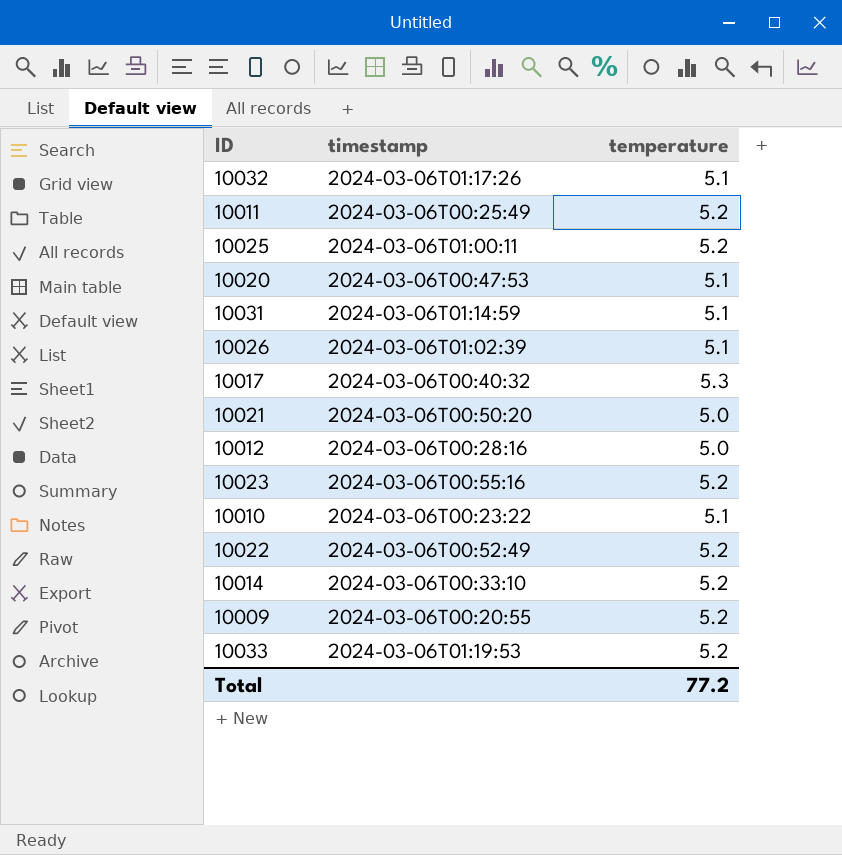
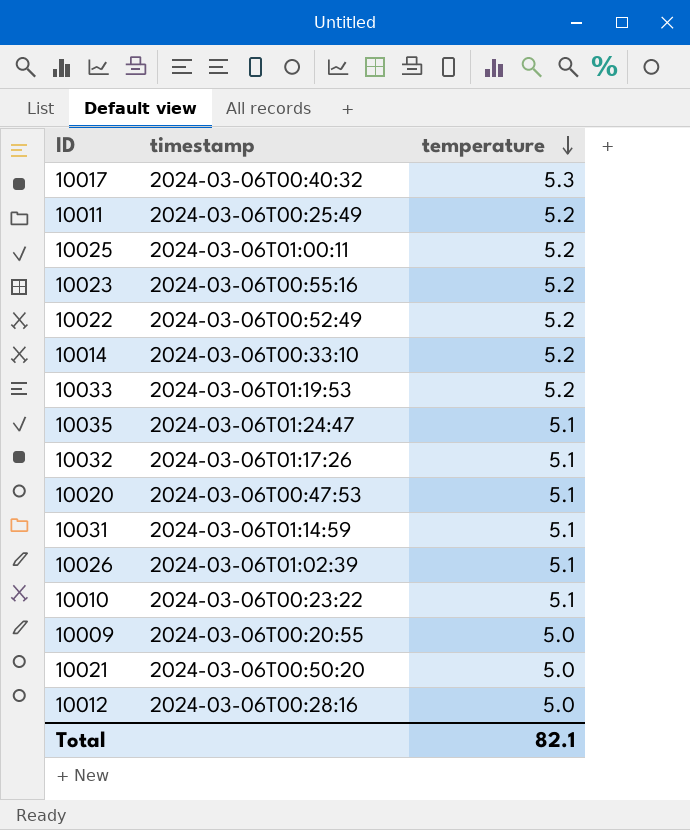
row order: none -> temperature descending
row 10035: none -> 2024-03-06T01:24:47 | 5.1
10009 | temperature: 5.2 -> 5.0
Total | temperature: 77.2 -> 82.1

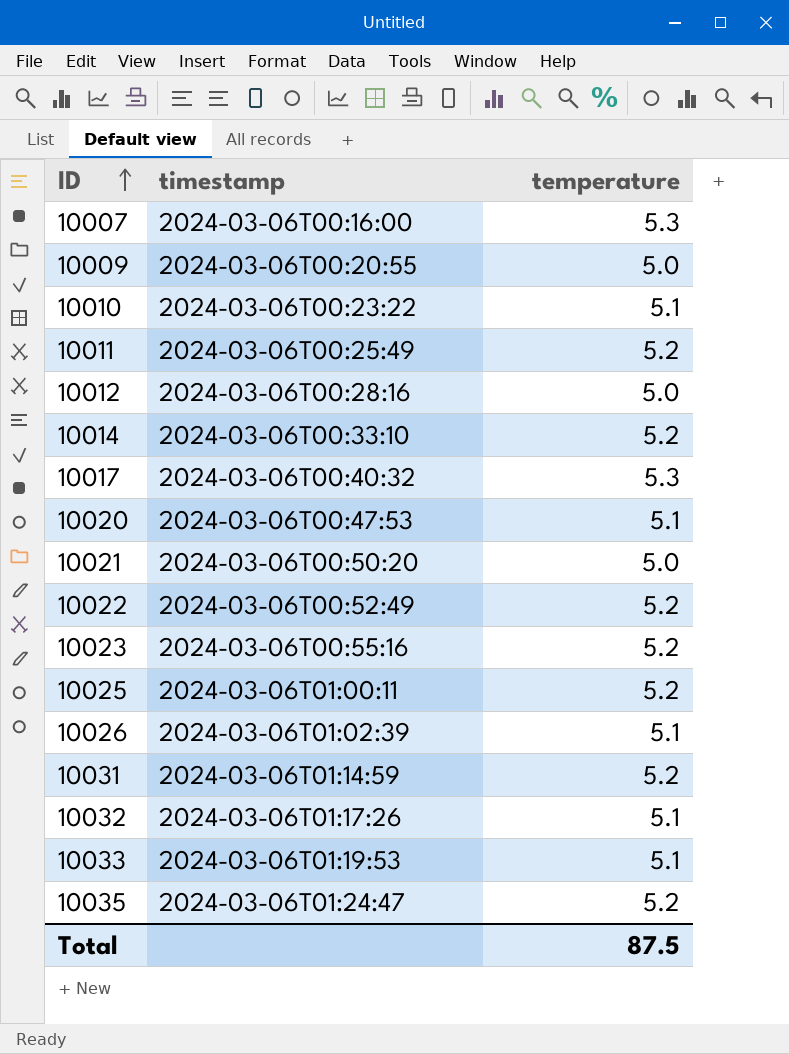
row order: temperature descending -> ID ascending
row 10007: none -> 2024-03-06T00:16:00 | 5.3
10031 | temperature: 5.1 -> 5.2
10033 | temperature: 5.2 -> 5.1
10035 | temperature: 5.1 -> 5.2
Total | temperature: 82.1 -> 87.5

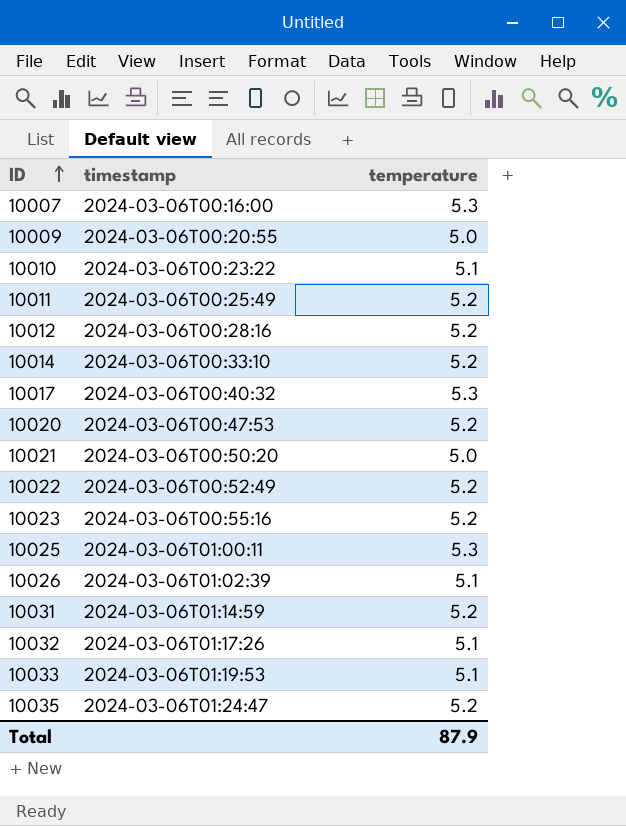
10012 | temperature: 5.0 -> 5.2
10020 | temperature: 5.1 -> 5.2
10025 | temperature: 5.2 -> 5.3
Total | temperature: 87.5 -> 87.9

